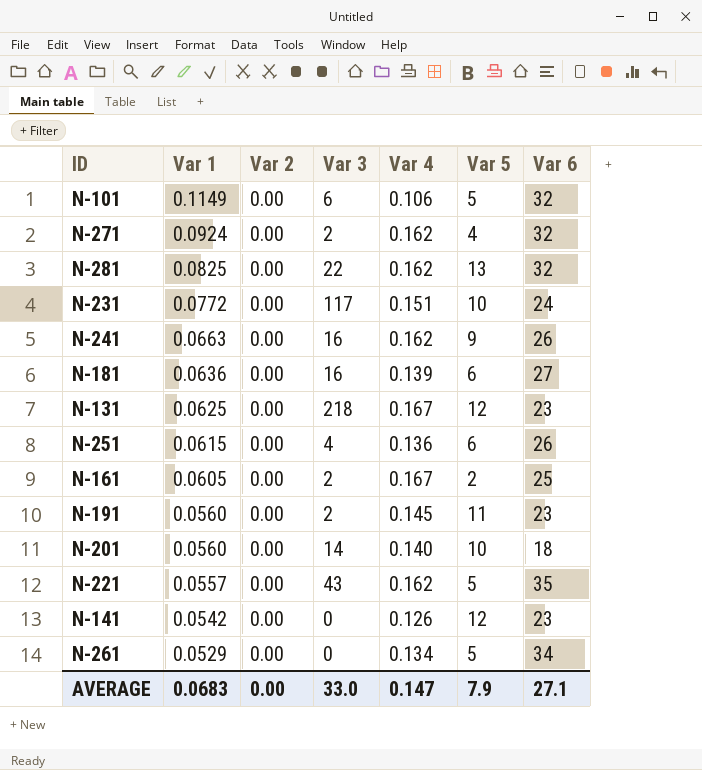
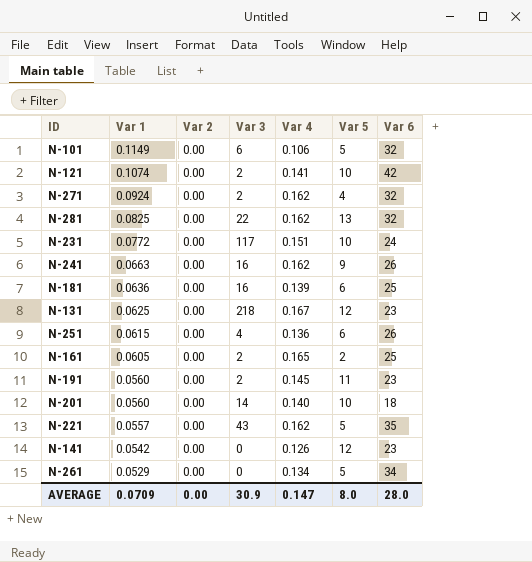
row N-121: none -> 0.1074 | 0.00 | 2 | 0.141 | 10 | 42
N-181 | Var 6: 27 -> 25
N-161 | Var 4: 0.167 -> 0.165
AVERAGE | Var 1: 0.0683 -> 0.0709
AVERAGE | Var 3: 33.0 -> 30.9
AVERAGE | Var 5: 7.9 -> 8.0
AVERAGE | Var 6: 27.1 -> 28.0

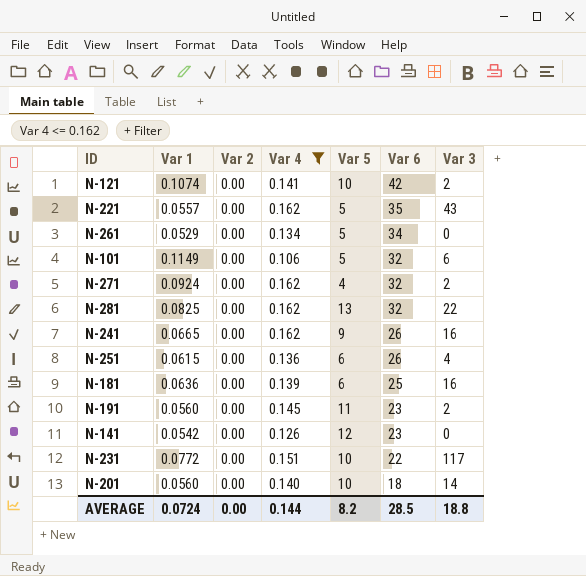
filter: none -> Var 4 <= 0.162
row order: Var 1 descending -> Var 6 descending
column Var 3 | position: 4 -> 7
N-241 | Var 1: 0.0663 -> 0.0665
N-231 | Var 6: 24 -> 22
AVERAGE | Var 1: 0.0709 -> 0.0724
AVERAGE | Var 4: 0.147 -> 0.144
AVERAGE | Var 5: 8.0 -> 8.2
AVERAGE | Var 6: 28.0 -> 28.5
AVERAGE | Var 3: 30.9 -> 18.8

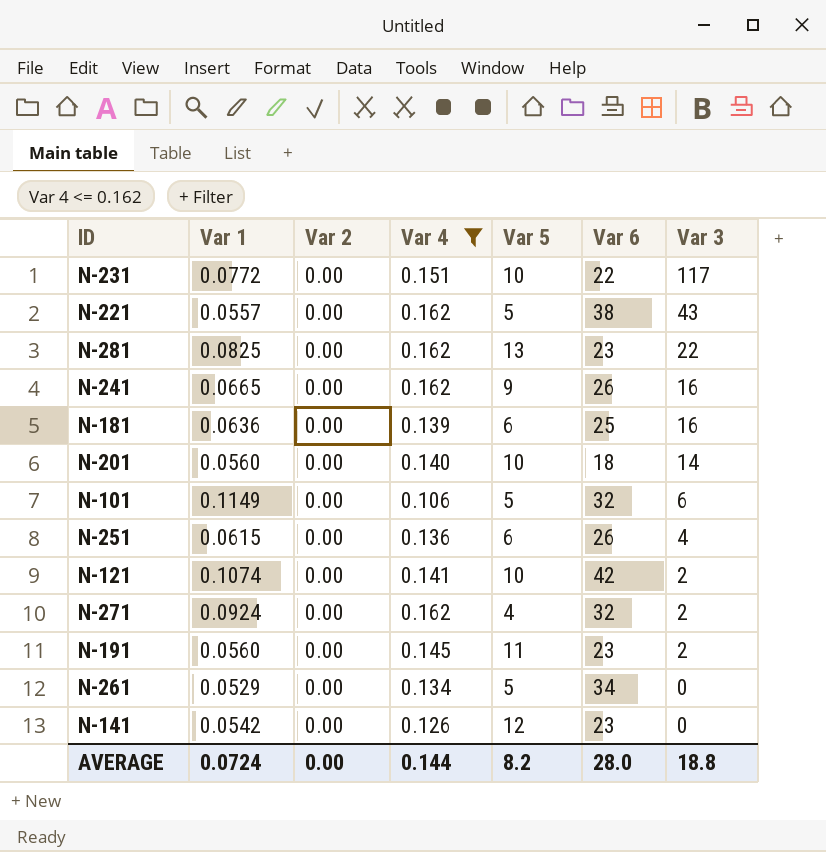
row order: Var 6 descending -> Var 3 descending
N-221 | Var 6: 35 -> 38
N-281 | Var 6: 32 -> 23
AVERAGE | Var 6: 28.5 -> 28.0

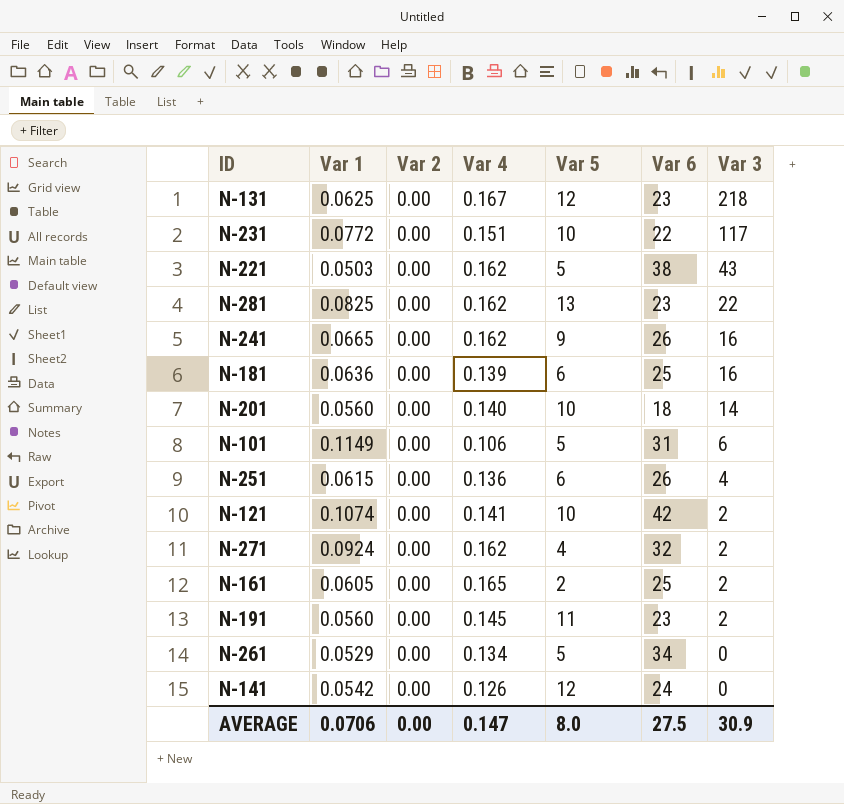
filter: Var 4 <= 0.162 -> none
N-221 | Var 1: 0.0557 -> 0.0503
N-101 | Var 6: 32 -> 31
N-141 | Var 6: 23 -> 24
AVERAGE | Var 1: 0.0724 -> 0.0706
AVERAGE | Var 4: 0.144 -> 0.147
AVERAGE | Var 5: 8.2 -> 8.0
AVERAGE | Var 6: 28.0 -> 27.5
AVERAGE | Var 3: 18.8 -> 30.9

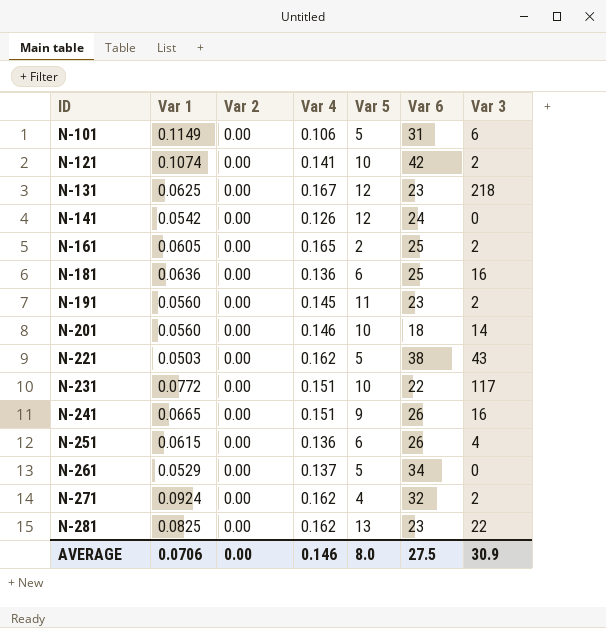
row order: Var 3 descending -> ID ascending
N-181 | Var 4: 0.139 -> 0.136
N-201 | Var 4: 0.140 -> 0.146
N-241 | Var 4: 0.162 -> 0.151
N-261 | Var 4: 0.134 -> 0.137
AVERAGE | Var 4: 0.147 -> 0.146

